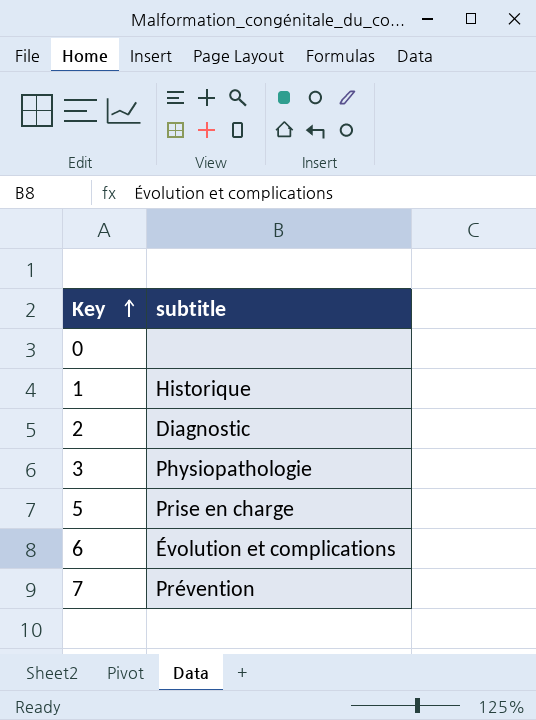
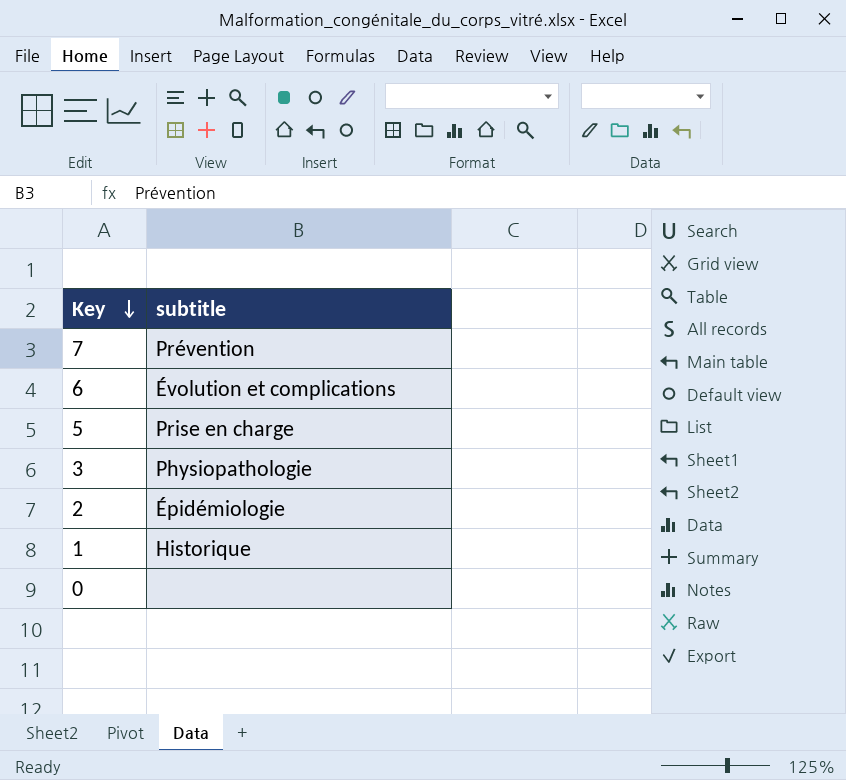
row order: Key ascending -> Key descending
2 | subtitle: Diagnostic -> Épidémiologie

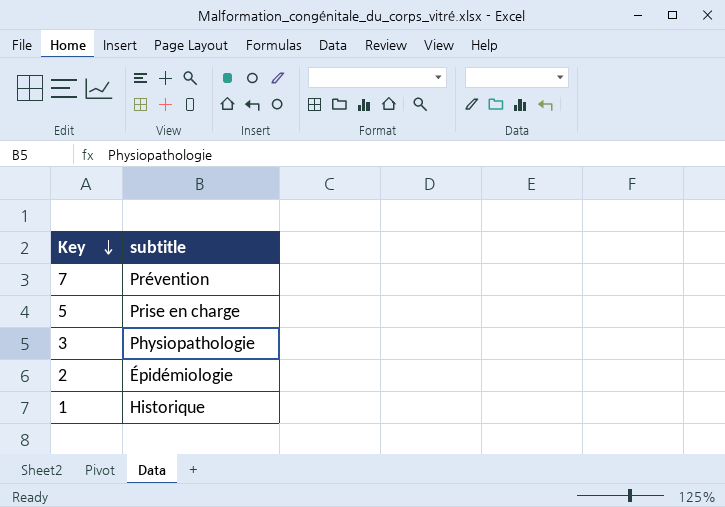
row 6: Évolution et complications -> none
row 0: none -> none

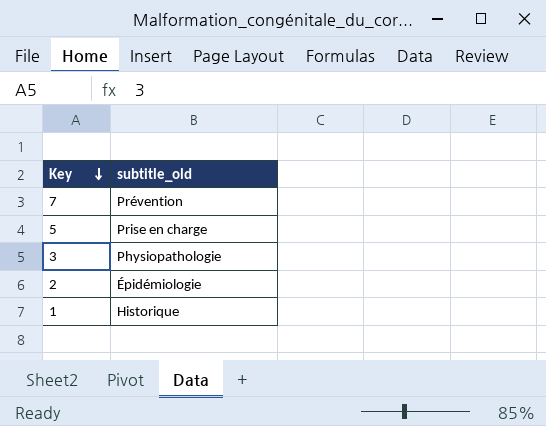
column name: subtitle -> subtitle_old

